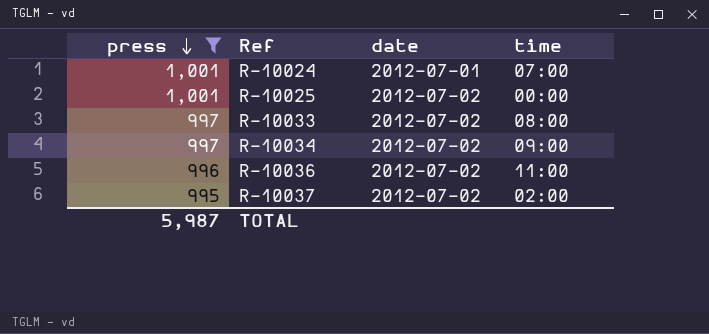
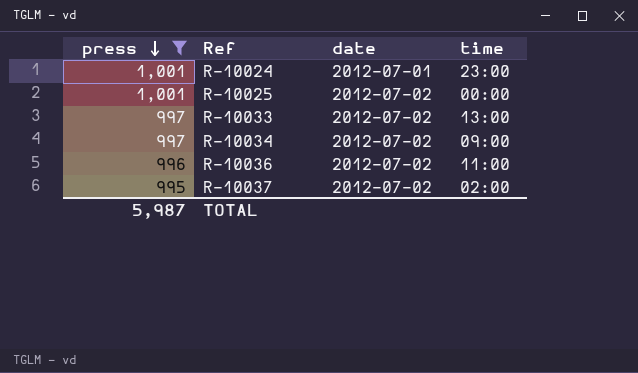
R-10024 | time: 07:00 -> 23:00
R-10033 | time: 08:00 -> 13:00

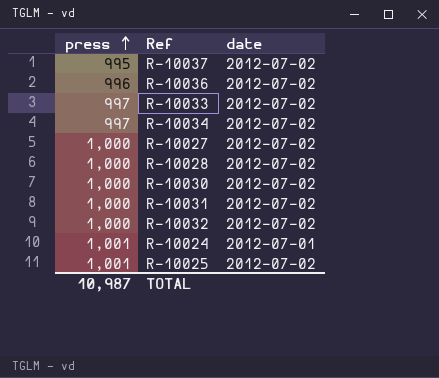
filter: press != 1,000 -> none
row order: press descending -> press ascending
column time | position: 4 -> none
TOTAL | press: 5,987 -> 10,987

